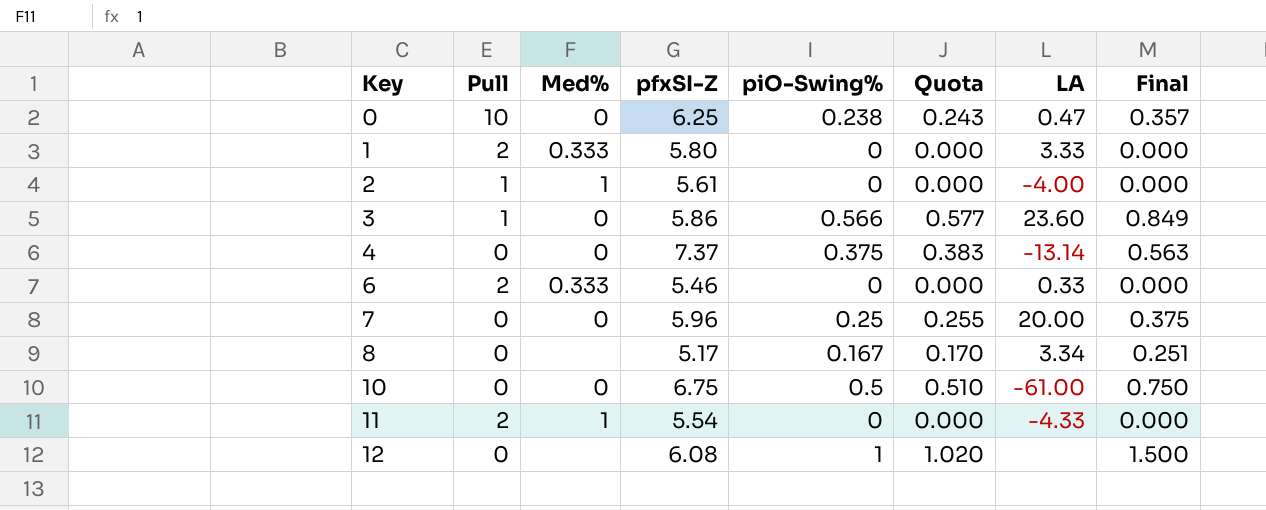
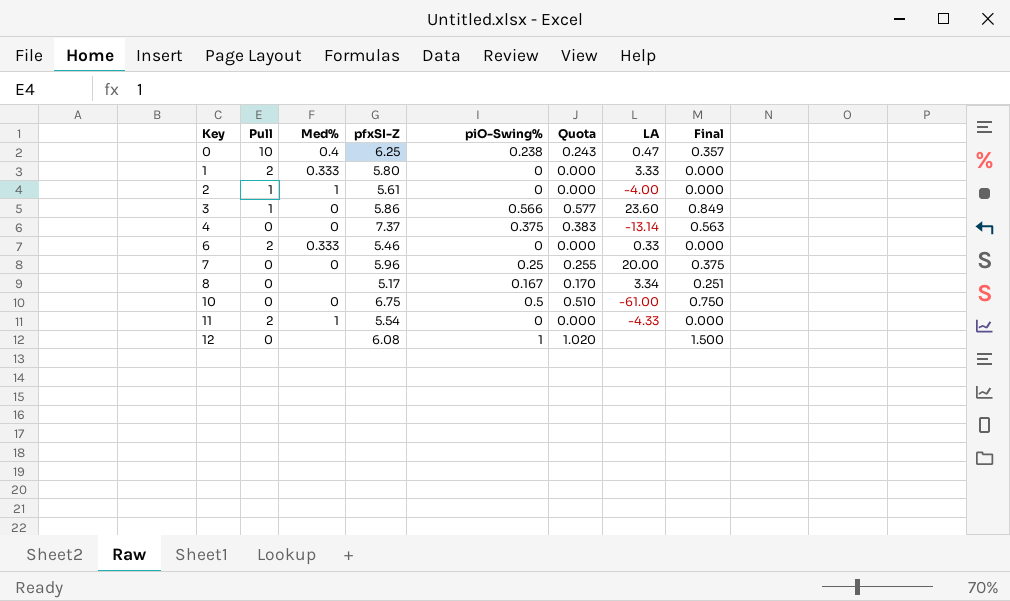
0 | Med%: 0 -> 0.4

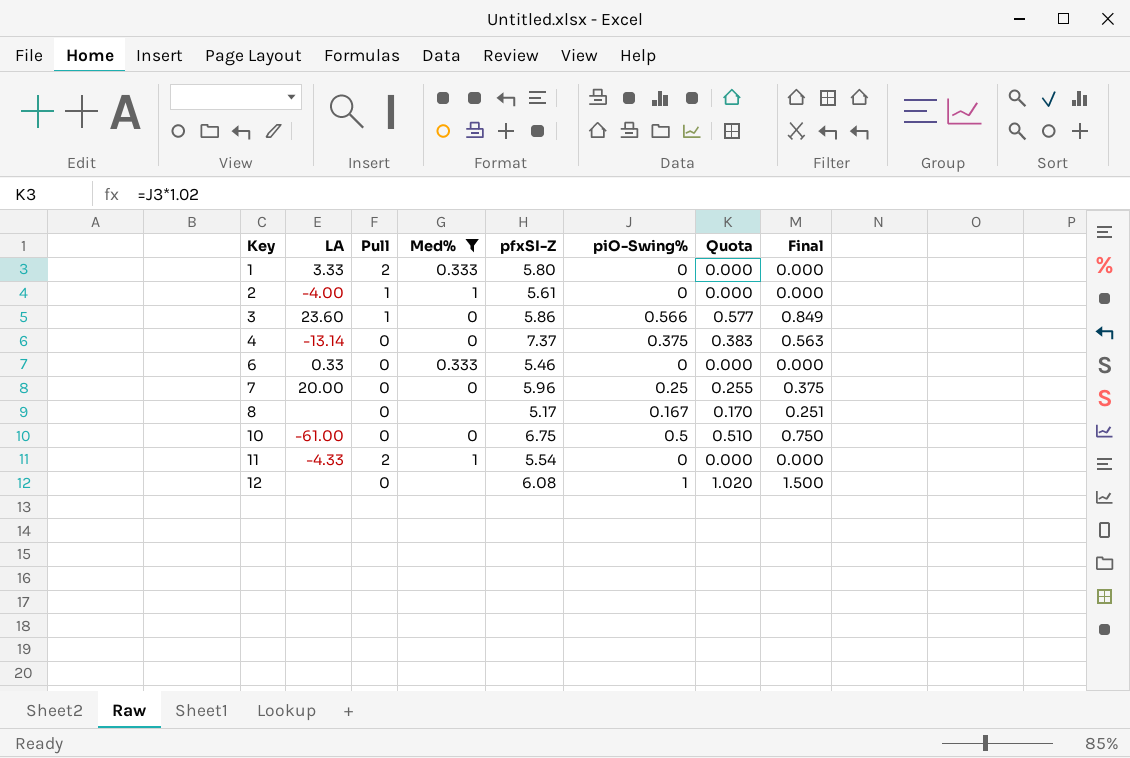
filter: none -> Med% != 0.4
column LA | position: 7 -> 2
6 | Pull: 2 -> 0
8 | LA: 3.34 -> none

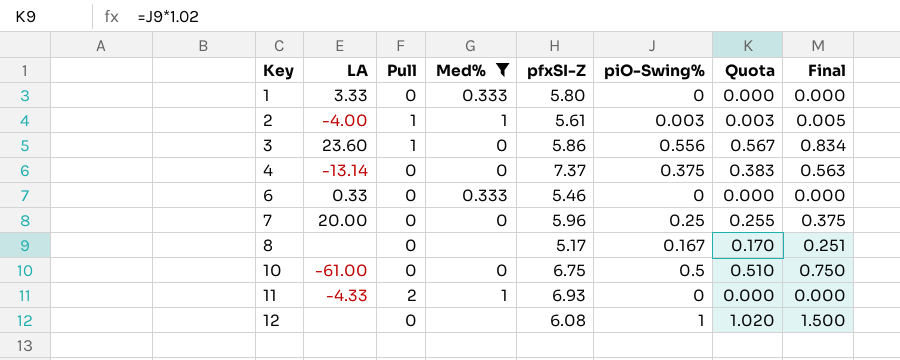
1 | Pull: 2 -> 0
2 | piO-Swing%: 0 -> 0.003
2 | Quota: 0.000 -> 0.003
2 | Final: 0.000 -> 0.005
3 | piO-Swing%: 0.566 -> 0.556
3 | Quota: 0.577 -> 0.567
3 | Final: 0.849 -> 0.834
11 | pfxSI-Z: 5.54 -> 6.93

